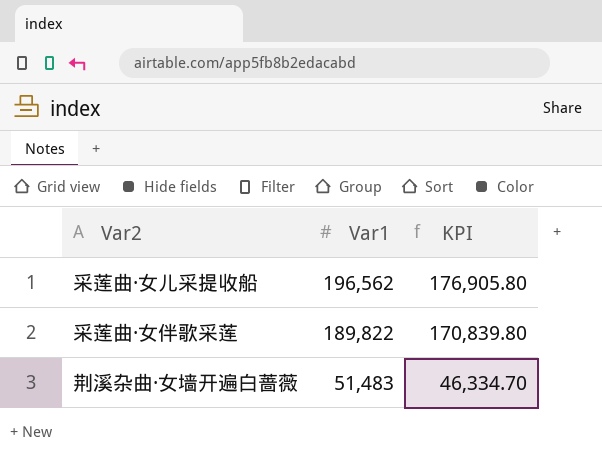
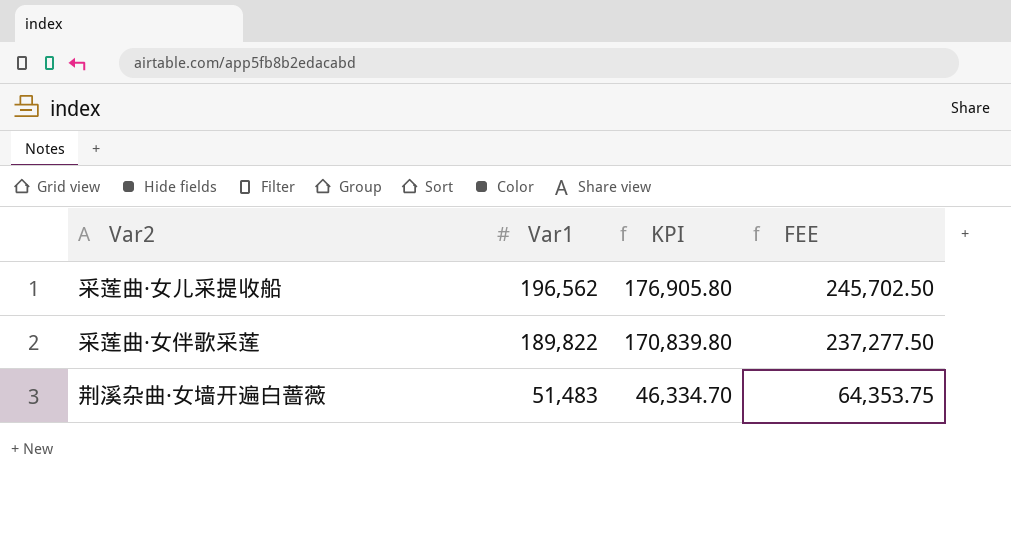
column FEE | formula: none -> [Var1] * 1.25

